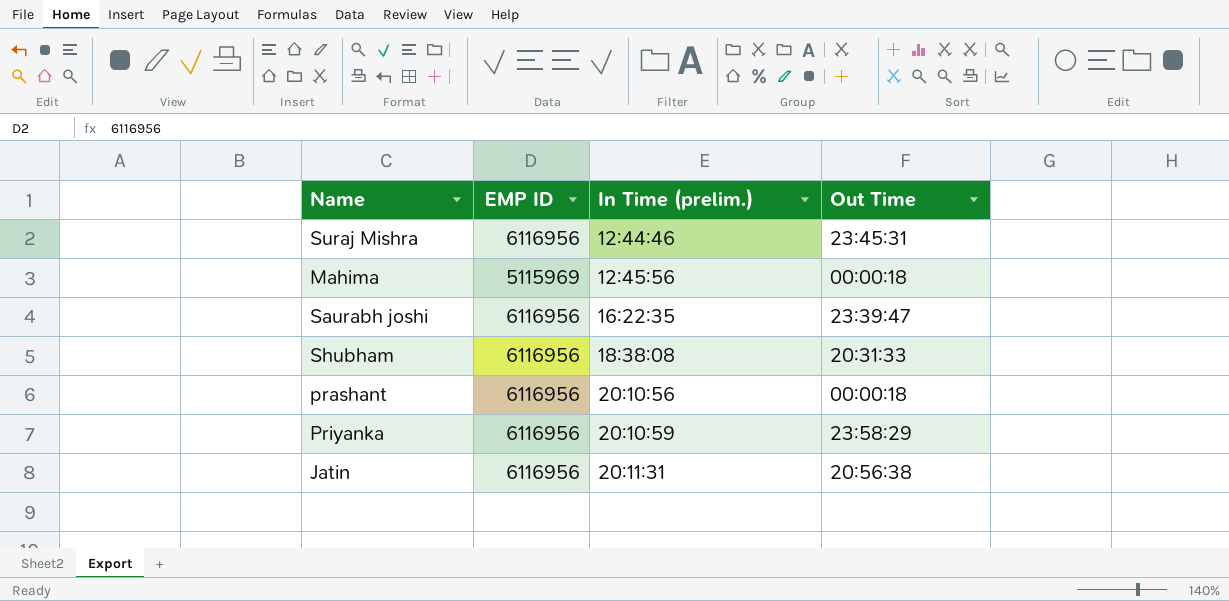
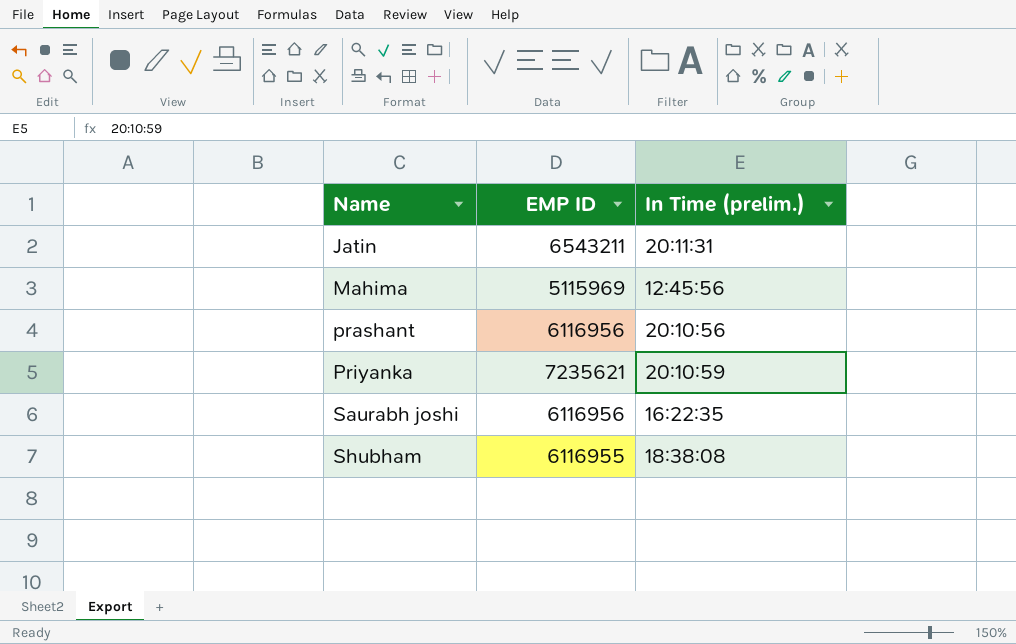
row order: In Time (prelim.) ascending -> Name ascending
column Out Time | position: 4 -> none
row Suraj Mishra: 6116956 | 12:44:46 | 23:45:31 -> none
Jatin | EMP ID: 6116956 -> 6543211
Priyanka | EMP ID: 6116956 -> 7235621
Shubham | EMP ID: 6116956 -> 6116955

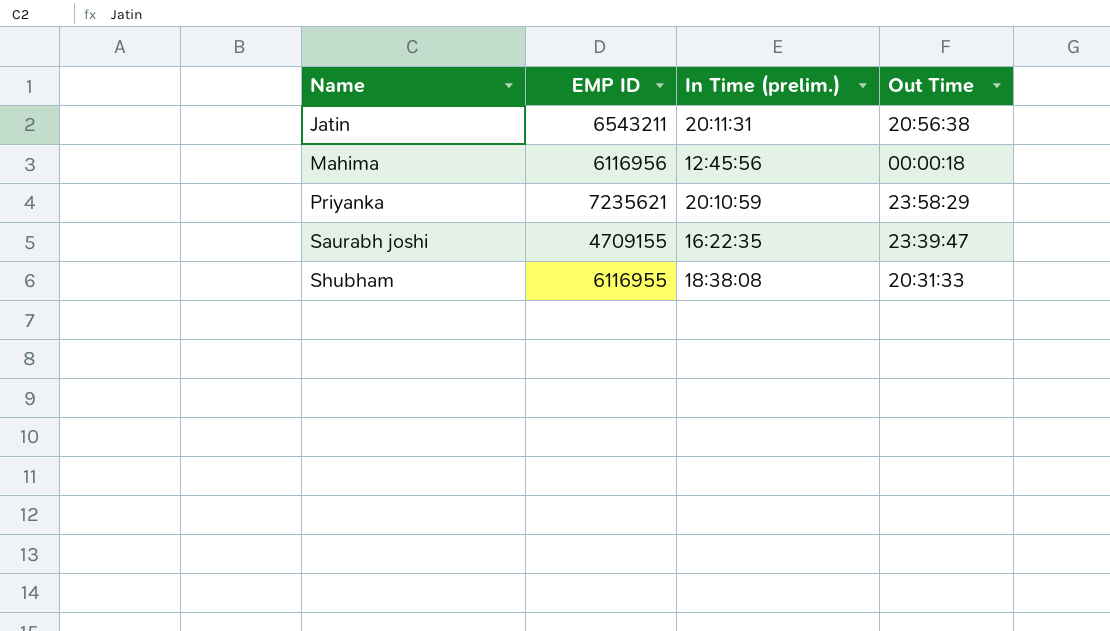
column Out Time | position: none -> 4
row prashant: 6116956 | 20:10:56 -> none
Mahima | EMP ID: 5115969 -> 6116956
Saurabh joshi | EMP ID: 6116956 -> 4709155

